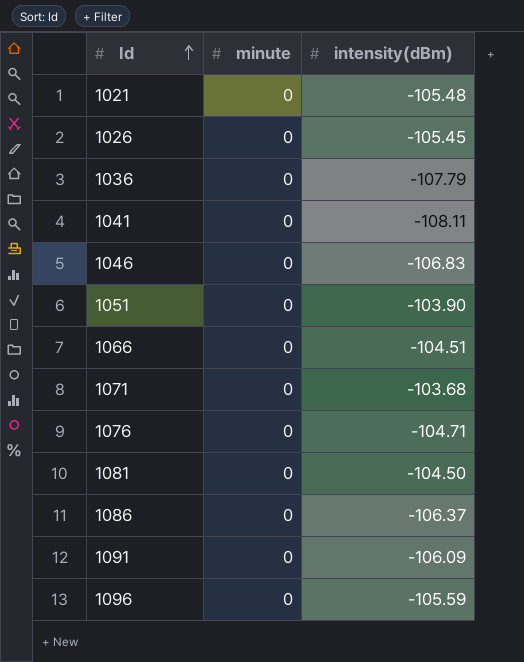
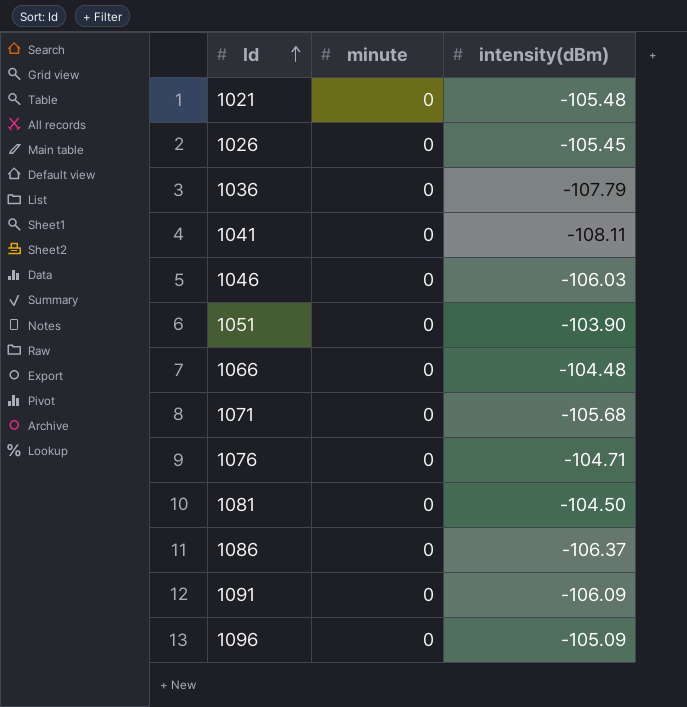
1046 | intensity(dBm): -106.83 -> -106.03
1066 | intensity(dBm): -104.51 -> -104.48
1071 | intensity(dBm): -103.68 -> -105.68
1096 | intensity(dBm): -105.59 -> -105.09

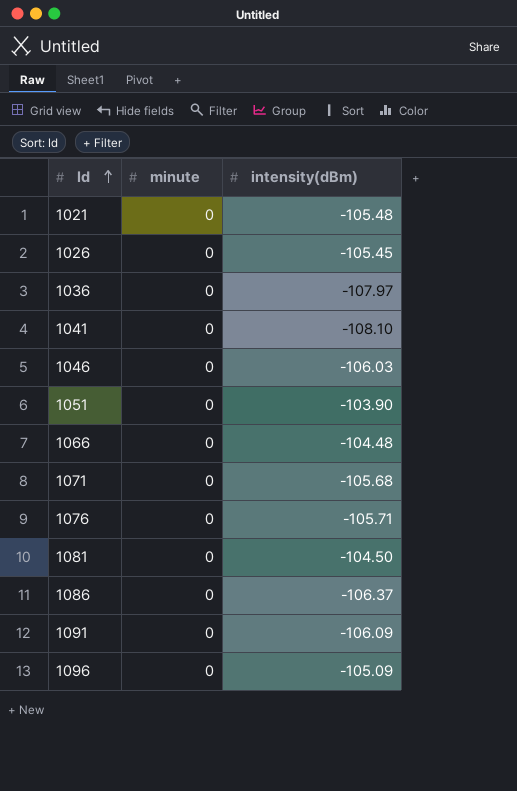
1036 | intensity(dBm): -107.79 -> -107.97
1041 | intensity(dBm): -108.11 -> -108.10
1076 | intensity(dBm): -104.71 -> -105.71

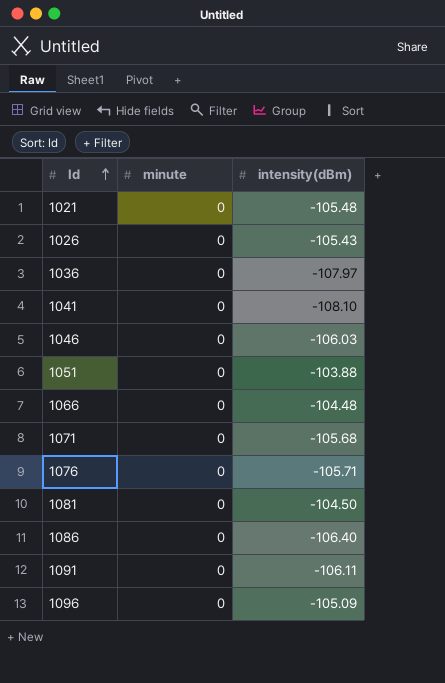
1026 | intensity(dBm): -105.45 -> -105.43
1051 | intensity(dBm): -103.90 -> -103.88
1086 | intensity(dBm): -106.37 -> -106.40
1091 | intensity(dBm): -106.09 -> -106.11

